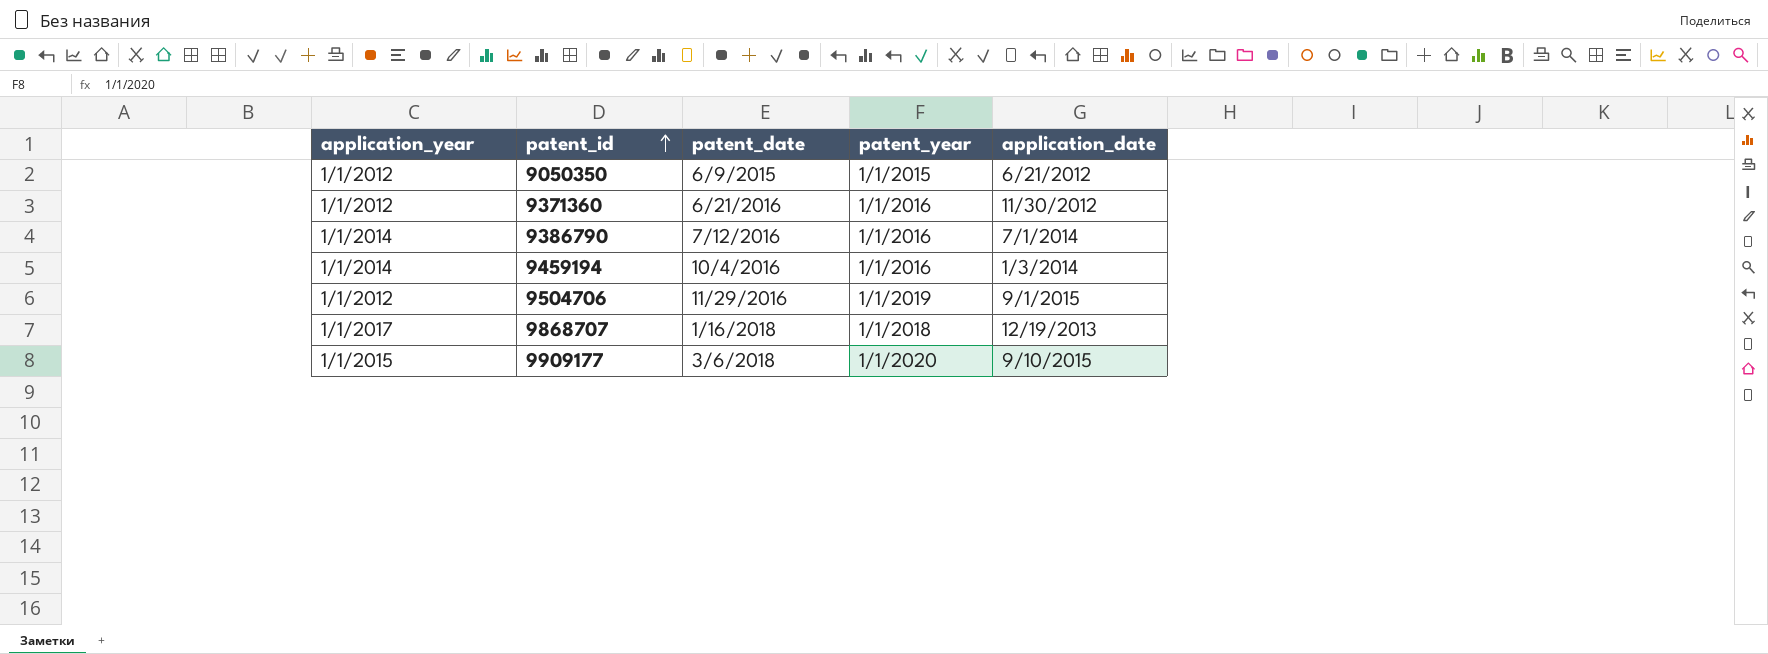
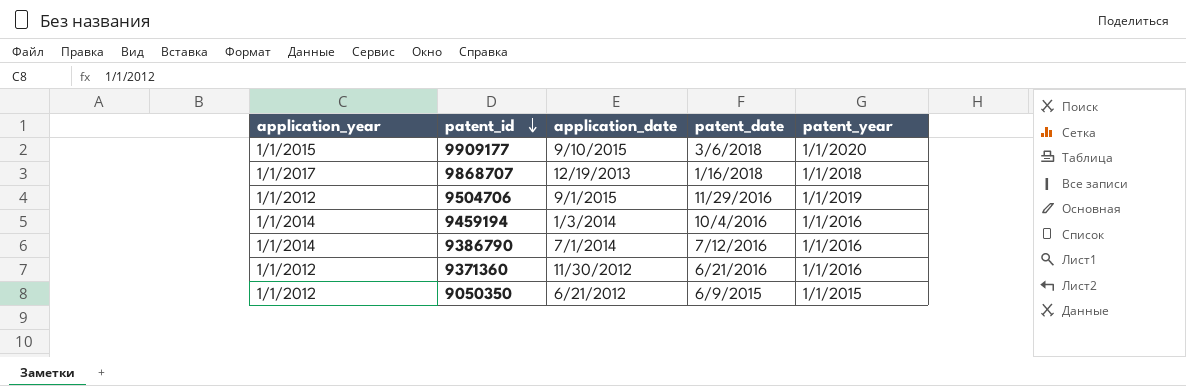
row order: patent_id ascending -> patent_id descending
column application_date | position: 5 -> 3

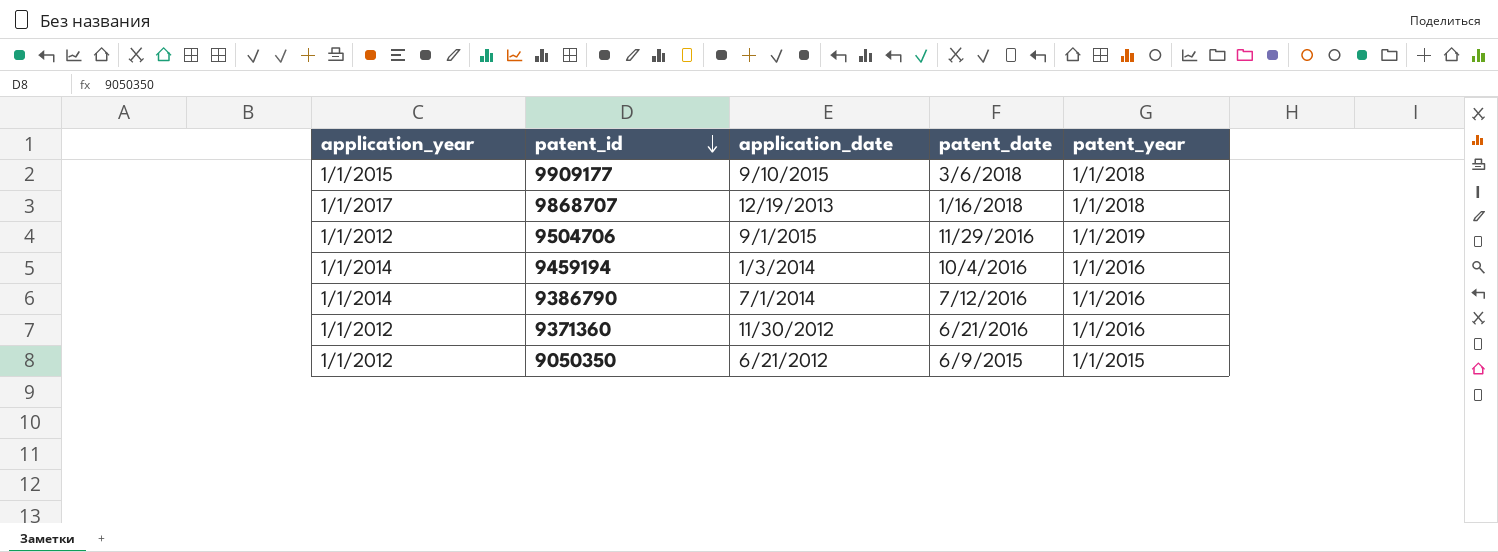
9909177 | patent_year: 1/1/2020 -> 1/1/2018

